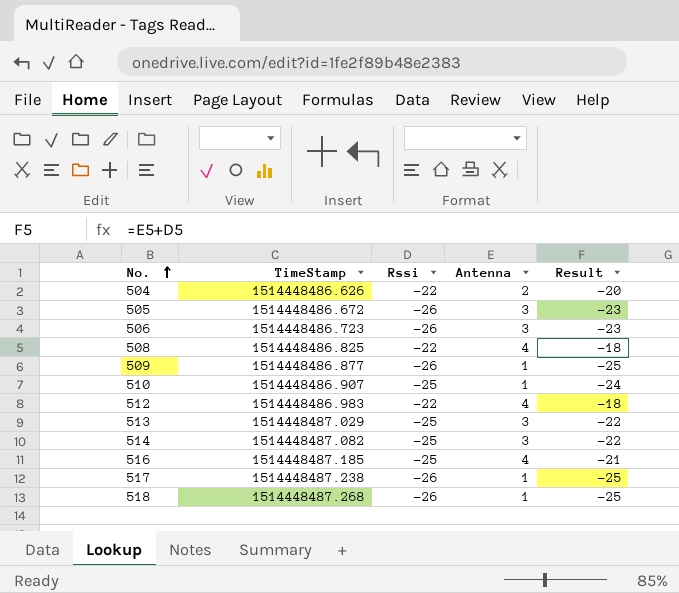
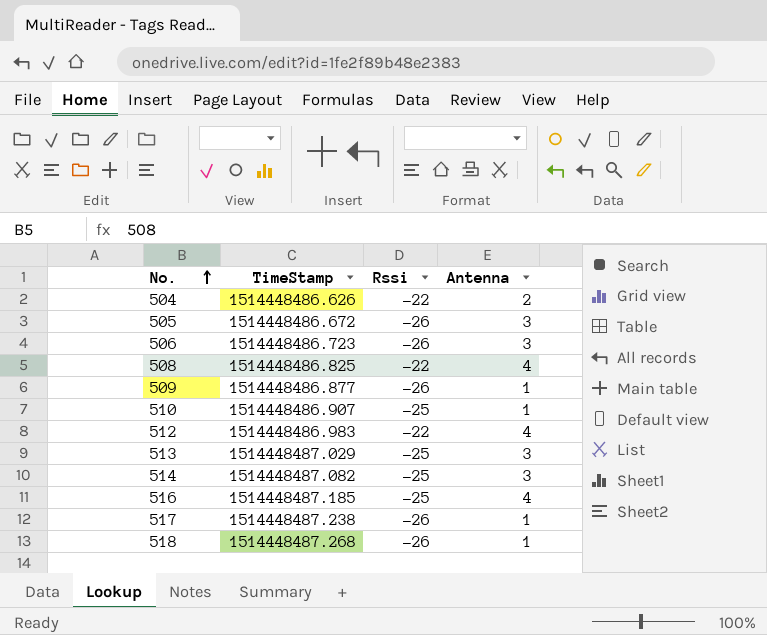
column Result | formula: [Rssi] + [Antenna] -> none

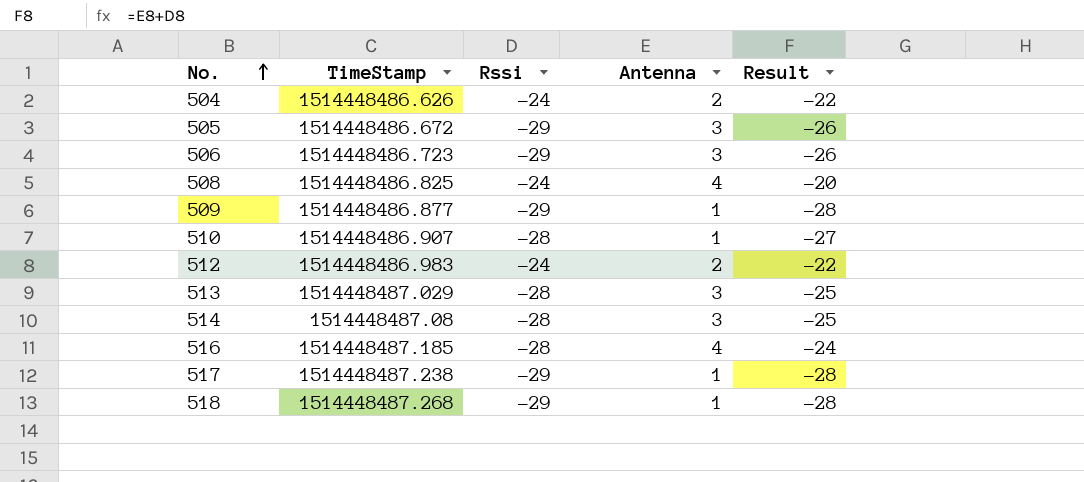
column Result | formula: none -> [Rssi] + [Antenna]
504 | Rssi: -22 -> -24
505 | Rssi: -26 -> -29
506 | Rssi: -26 -> -29
508 | Rssi: -22 -> -24
509 | Rssi: -26 -> -29
510 | Rssi: -25 -> -28
512 | Rssi: -22 -> -24
512 | Antenna: 4 -> 2
513 | Rssi: -25 -> -28
514 | TimeStamp: 1514448487.082 -> 1514448487.08
514 | Rssi: -25 -> -28
516 | Rssi: -25 -> -28
517 | Rssi: -26 -> -29
518 | Rssi: -26 -> -29

